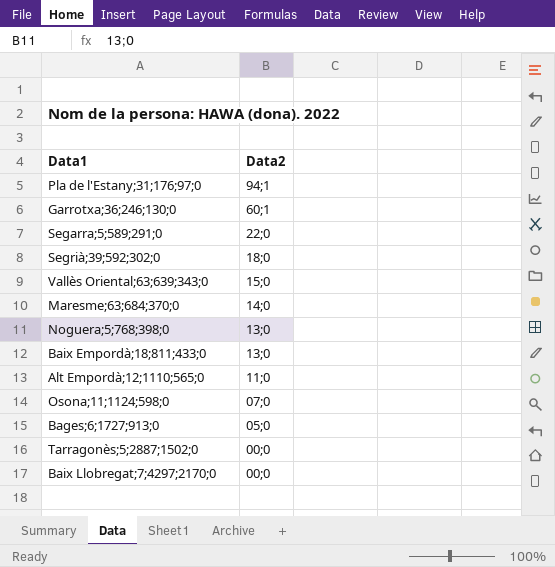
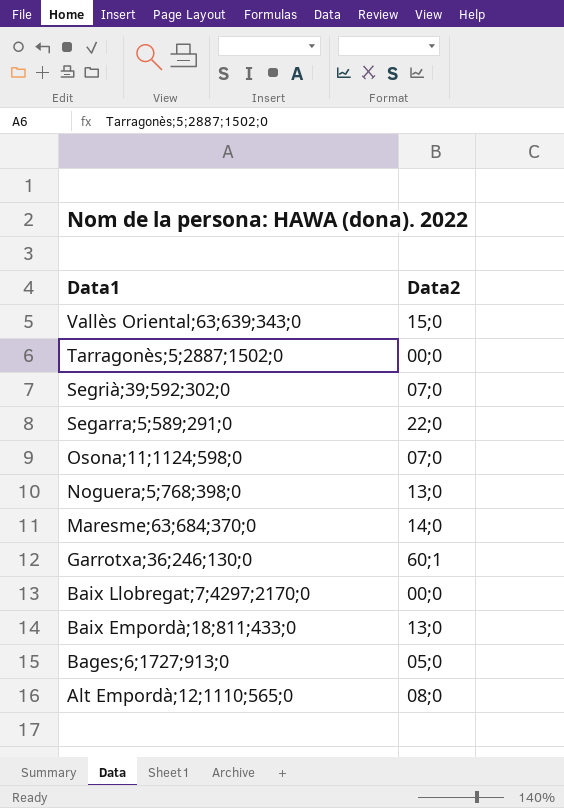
row order: Data2 descending -> Data1 descending
row Pla de l'Estany;31;176;97;0: 94;1 -> none
Segrià;39;592;302;0 | Data2: 18;0 -> 07;0
Alt Empordà;12;1110;565;0 | Data2: 11;0 -> 08;0

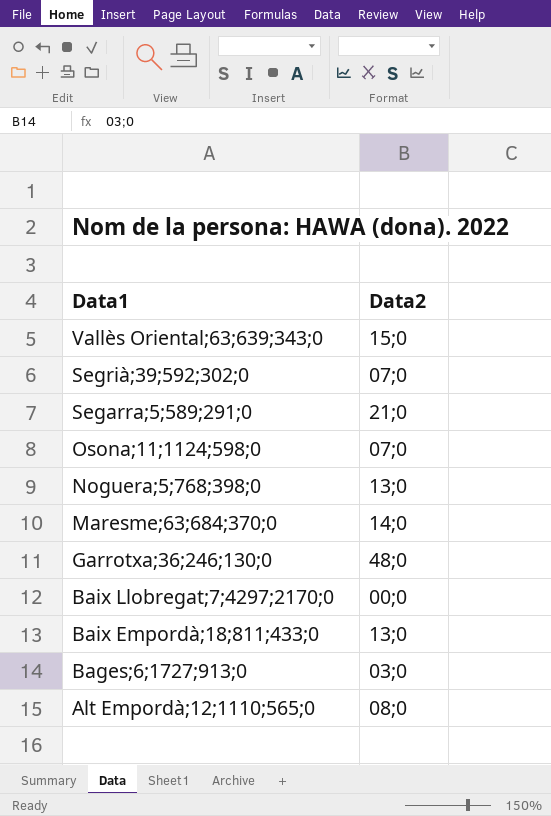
row Tarragonès;5;2887;1502;0: 00;0 -> none
Segarra;5;589;291;0 | Data2: 22;0 -> 21;0
Garrotxa;36;246;130;0 | Data2: 60;1 -> 48;0
Bages;6;1727;913;0 | Data2: 05;0 -> 03;0

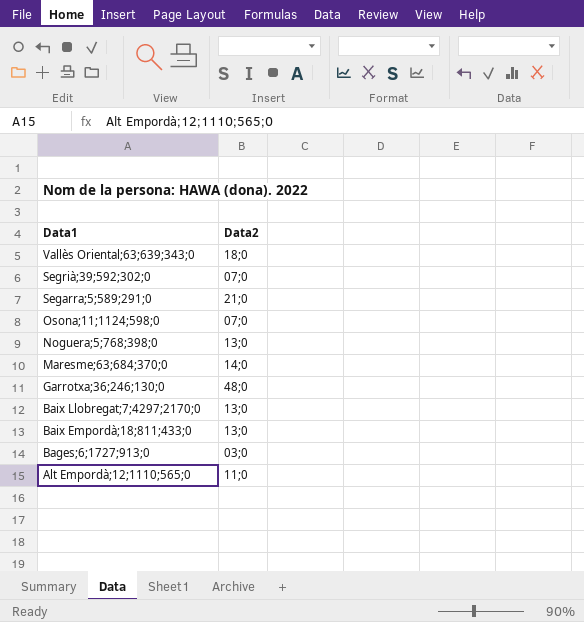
Vallès Oriental;63;639;343;0 | Data2: 15;0 -> 18;0
Baix Llobregat;7;4297;2170;0 | Data2: 00;0 -> 13;0
Alt Empordà;12;1110;565;0 | Data2: 08;0 -> 11;0

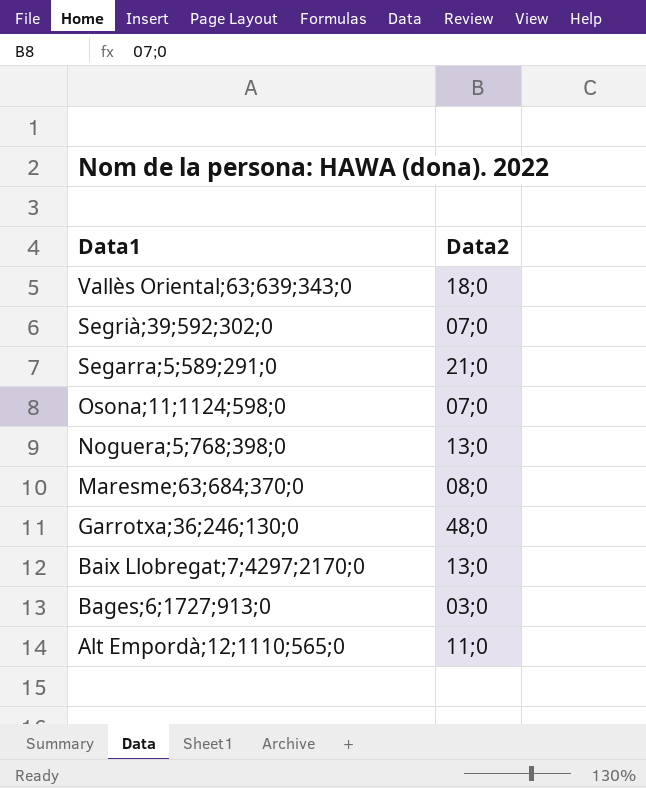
row Baix Empordà;18;811;433;0: 13;0 -> none
Maresme;63;684;370;0 | Data2: 14;0 -> 08;0

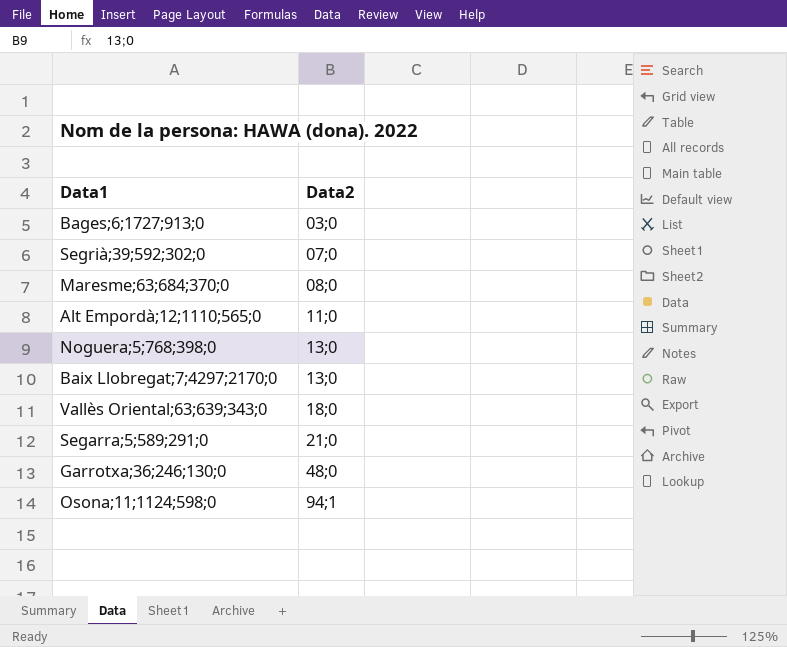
row order: Data1 descending -> Data2 ascending
Osona;11;1124;598;0 | Data2: 07;0 -> 94;1

